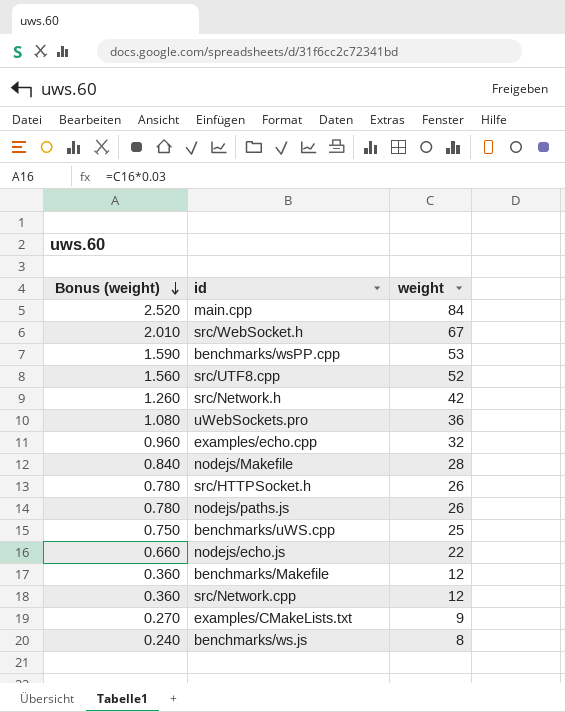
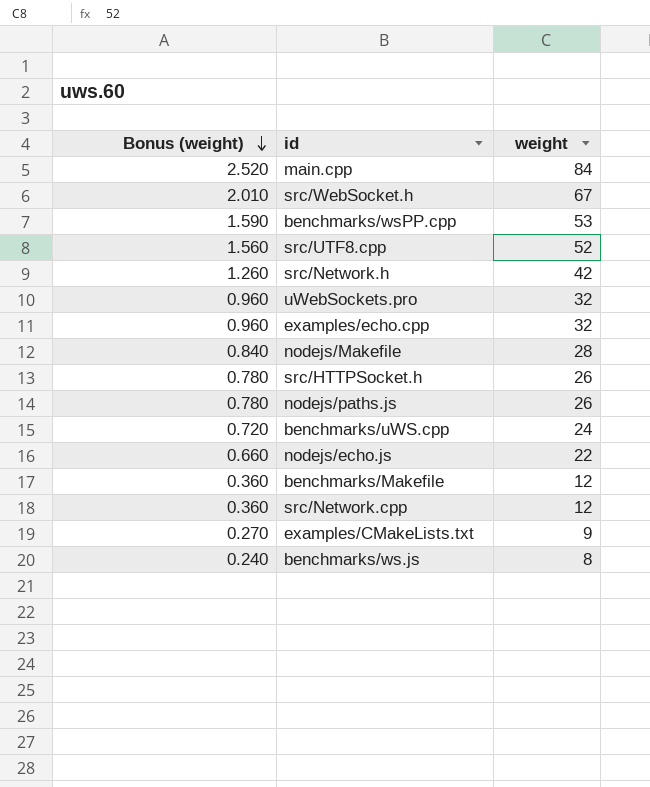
uWebSockets.pro | Bonus (weight): 1.080 -> 0.960
uWebSockets.pro | weight: 36 -> 32
benchmarks/uWS.cpp | Bonus (weight): 0.750 -> 0.720
benchmarks/uWS.cpp | weight: 25 -> 24

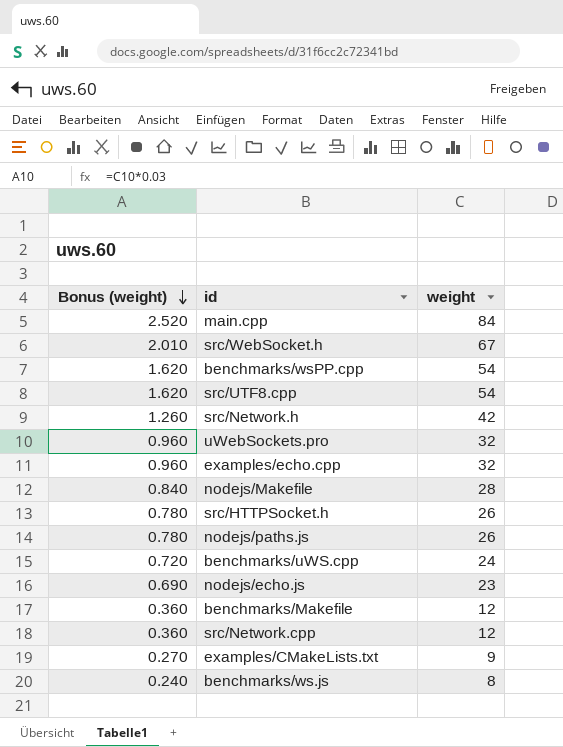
benchmarks/wsPP.cpp | Bonus (weight): 1.590 -> 1.620
benchmarks/wsPP.cpp | weight: 53 -> 54
src/UTF8.cpp | Bonus (weight): 1.560 -> 1.620
src/UTF8.cpp | weight: 52 -> 54
nodejs/echo.js | Bonus (weight): 0.660 -> 0.690
nodejs/echo.js | weight: 22 -> 23

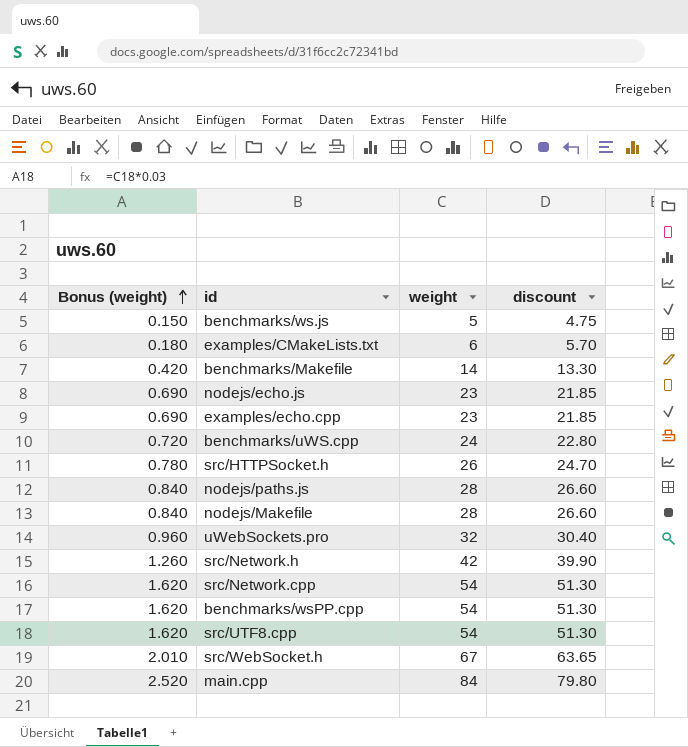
row order: Bonus (weight) descending -> Bonus (weight) ascending
column discount | formula: none -> [weight] * 0.95
benchmarks/ws.js | Bonus (weight): 0.240 -> 0.150
benchmarks/ws.js | weight: 8 -> 5
examples/CMakeLists.txt | Bonus (weight): 0.270 -> 0.180
examples/CMakeLists.txt | weight: 9 -> 6
benchmarks/Makefile | Bonus (weight): 0.360 -> 0.420
benchmarks/Makefile | weight: 12 -> 14
examples/echo.cpp | Bonus (weight): 0.960 -> 0.690
examples/echo.cpp | weight: 32 -> 23
nodejs/paths.js | Bonus (weight): 0.780 -> 0.840
nodejs/paths.js | weight: 26 -> 28
src/Network.cpp | Bonus (weight): 0.360 -> 1.620
src/Network.cpp | weight: 12 -> 54

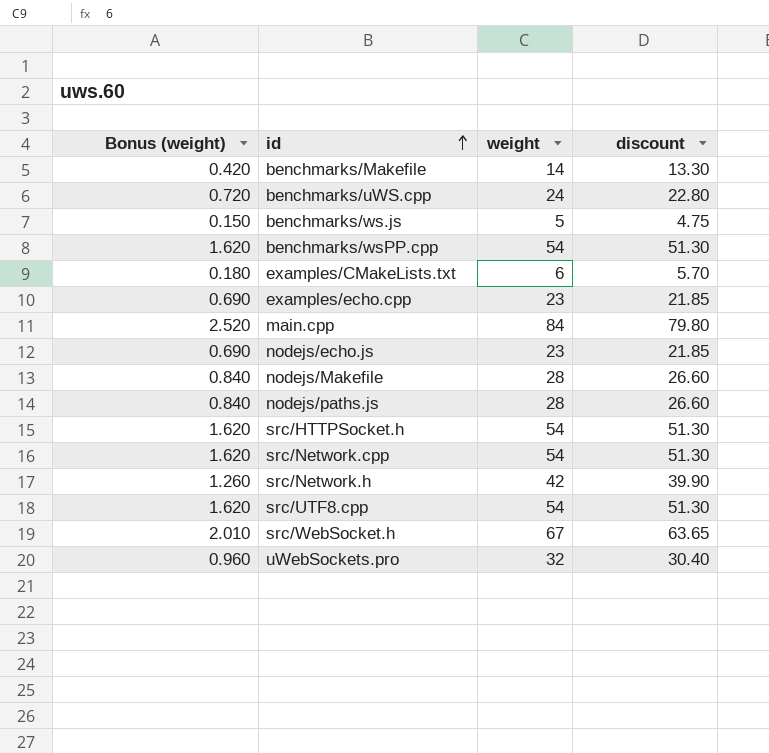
row order: Bonus (weight) ascending -> id ascending
src/HTTPSocket.h | Bonus (weight): 0.780 -> 1.620
src/HTTPSocket.h | weight: 26 -> 54
src/HTTPSocket.h | discount: 24.70 -> 51.30

